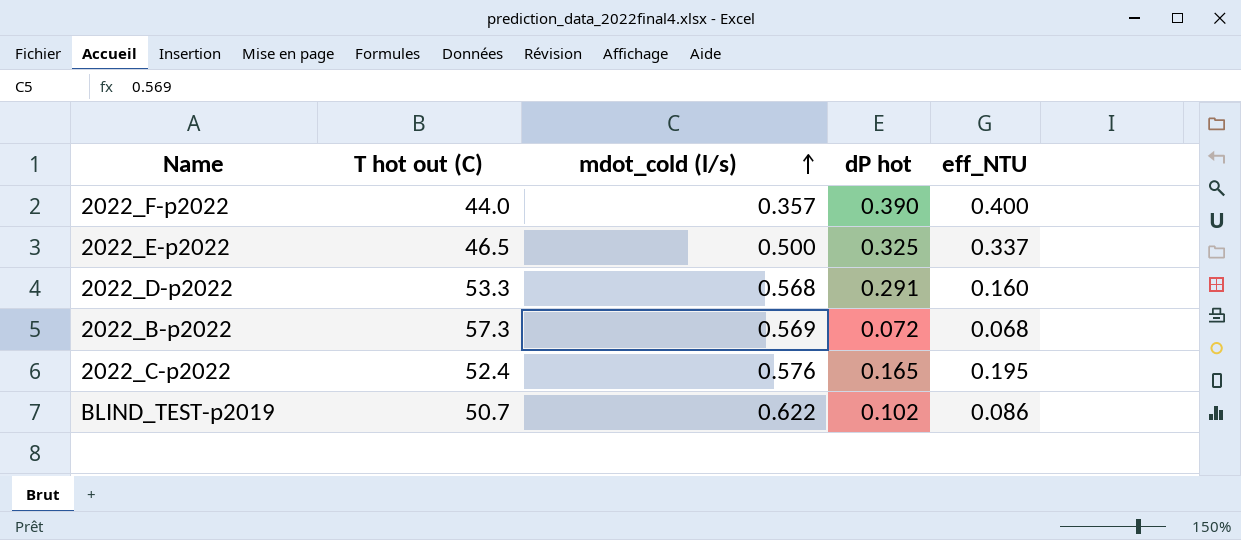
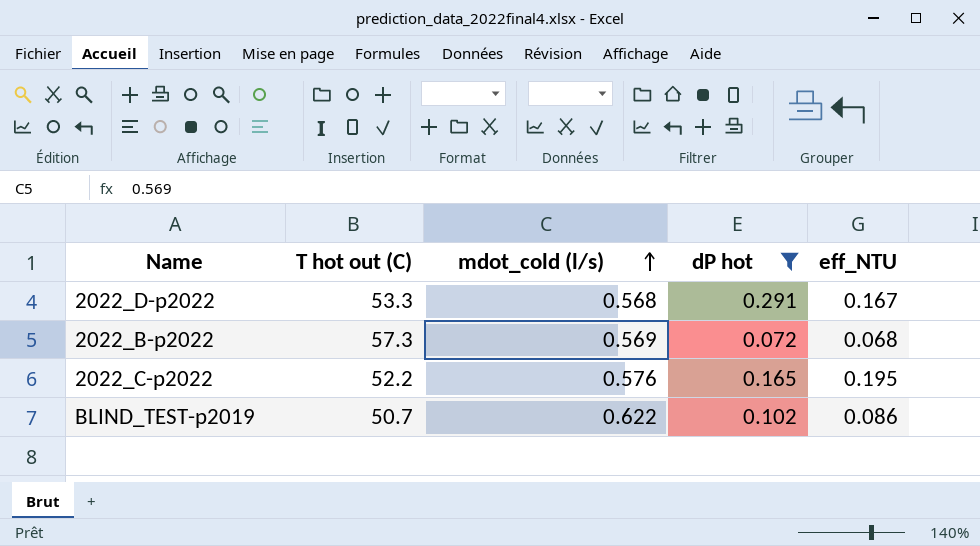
filter: none -> dP hot <= 0.291
2022_D-p2022 | eff_NTU: 0.160 -> 0.167
2022_C-p2022 | T hot out (C): 52.4 -> 52.2

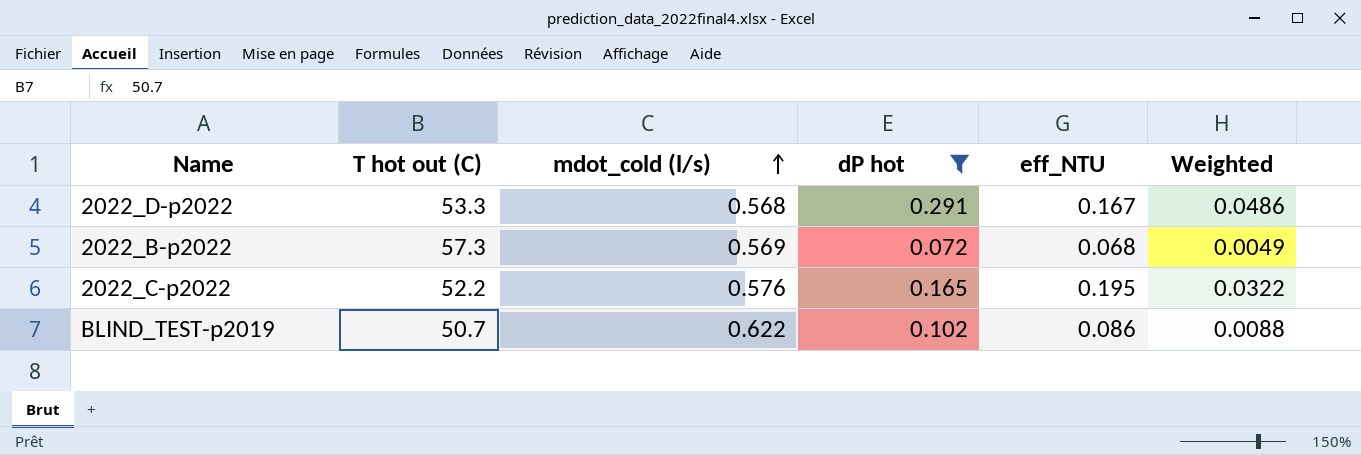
column Weighted | formula: none -> [dP hot] * [eff_NTU]

